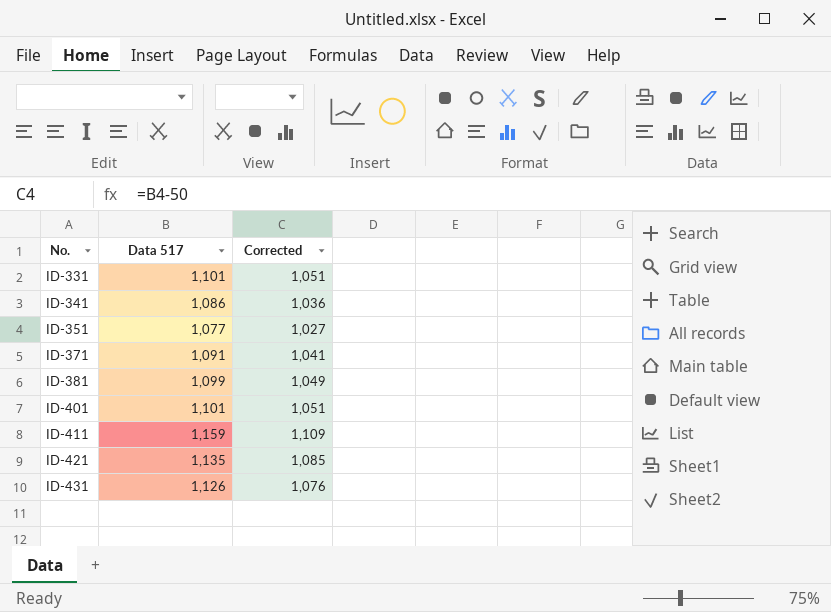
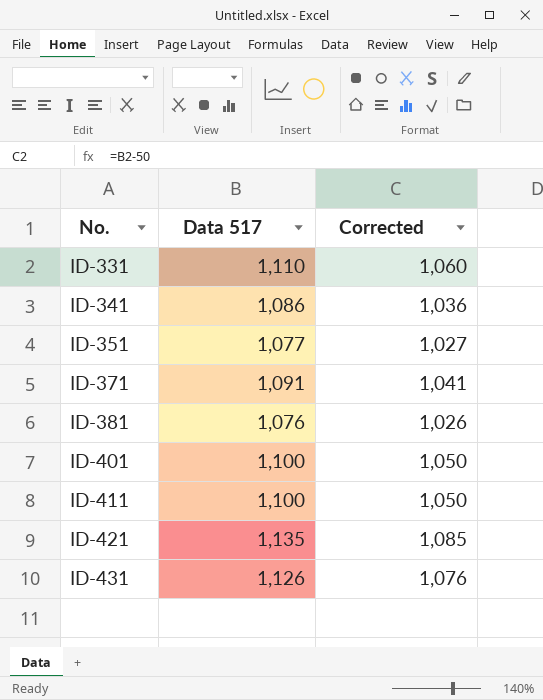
ID-331 | Data 517: 1,101 -> 1,110
ID-331 | Corrected: 1,051 -> 1,060
ID-381 | Data 517: 1,099 -> 1,076
ID-381 | Corrected: 1,049 -> 1,026
ID-401 | Data 517: 1,101 -> 1,100
ID-401 | Corrected: 1,051 -> 1,050
ID-411 | Data 517: 1,159 -> 1,100
ID-411 | Corrected: 1,109 -> 1,050

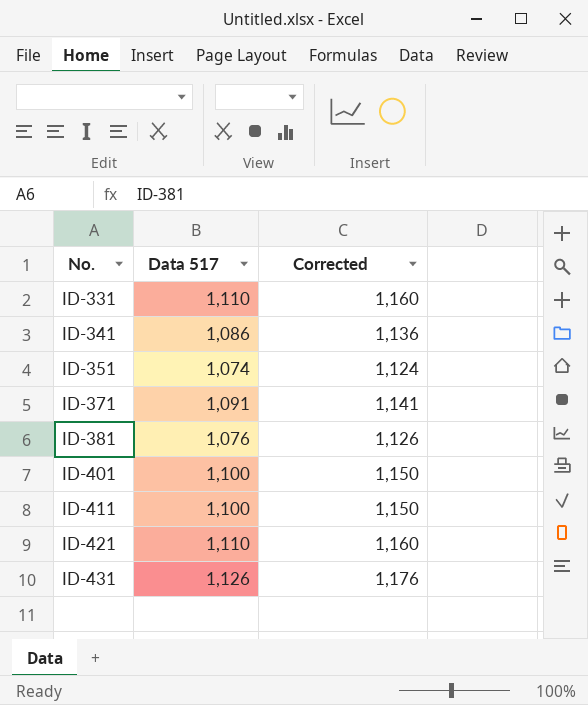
column Corrected | formula: [Data 517] - 50 -> [Data 517] + 50
ID-351 | Data 517: 1,077 -> 1,074
ID-421 | Data 517: 1,135 -> 1,110

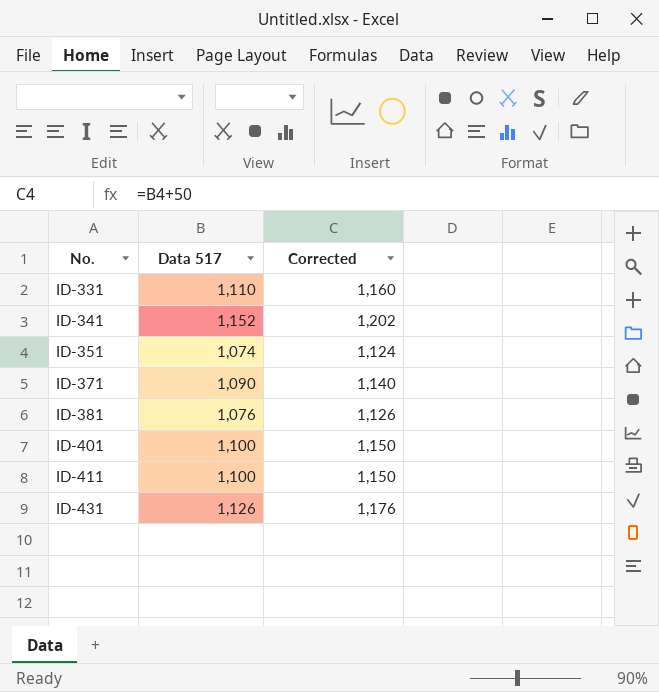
row ID-421: 1,110 | 1,160 -> none
ID-341 | Data 517: 1,086 -> 1,152
ID-341 | Corrected: 1,136 -> 1,202
ID-371 | Data 517: 1,091 -> 1,090
ID-371 | Corrected: 1,141 -> 1,140

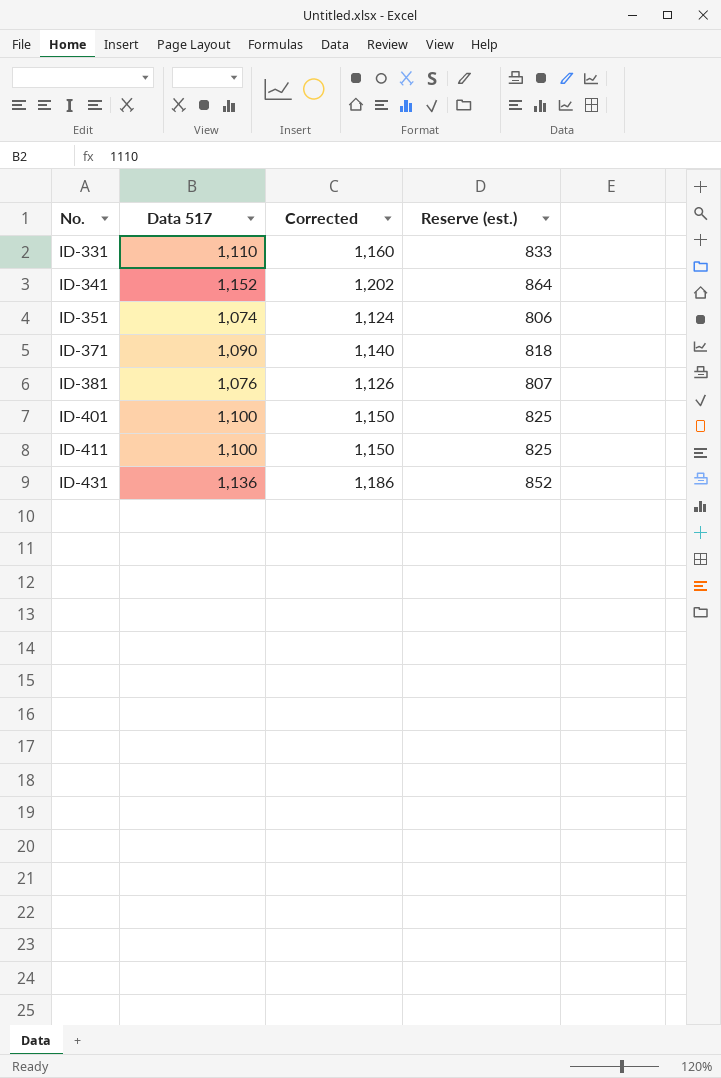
column Reserve (est.) | formula: none -> [Data 517] * 0.75
ID-431 | Data 517: 1,126 -> 1,136
ID-431 | Corrected: 1,176 -> 1,186

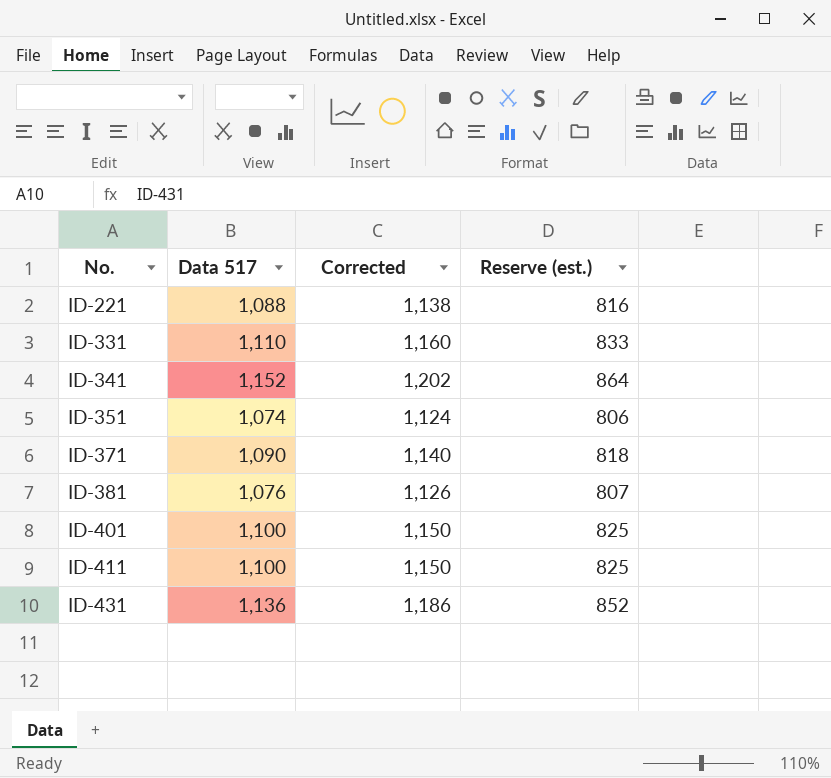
row ID-221: none -> 1,088 | 1,138 | 816

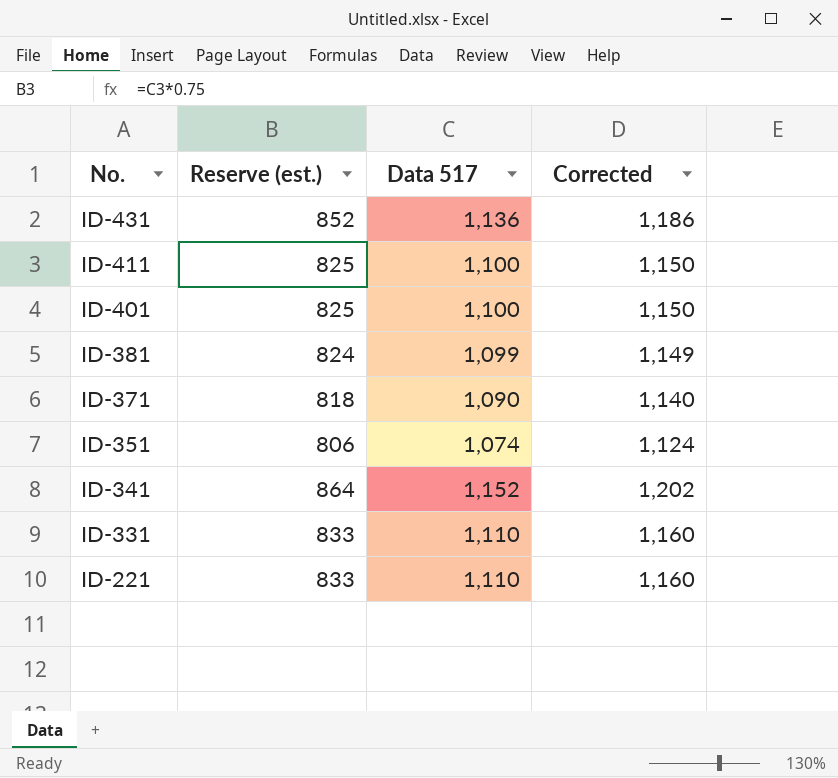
row order: No. ascending -> No. descending
column Reserve (est.) | position: 4 -> 2
ID-381 | Reserve (est.): 807 -> 824
ID-381 | Data 517: 1,076 -> 1,099
ID-381 | Corrected: 1,126 -> 1,149
ID-221 | Reserve (est.): 816 -> 833
ID-221 | Data 517: 1,088 -> 1,110
ID-221 | Corrected: 1,138 -> 1,160

